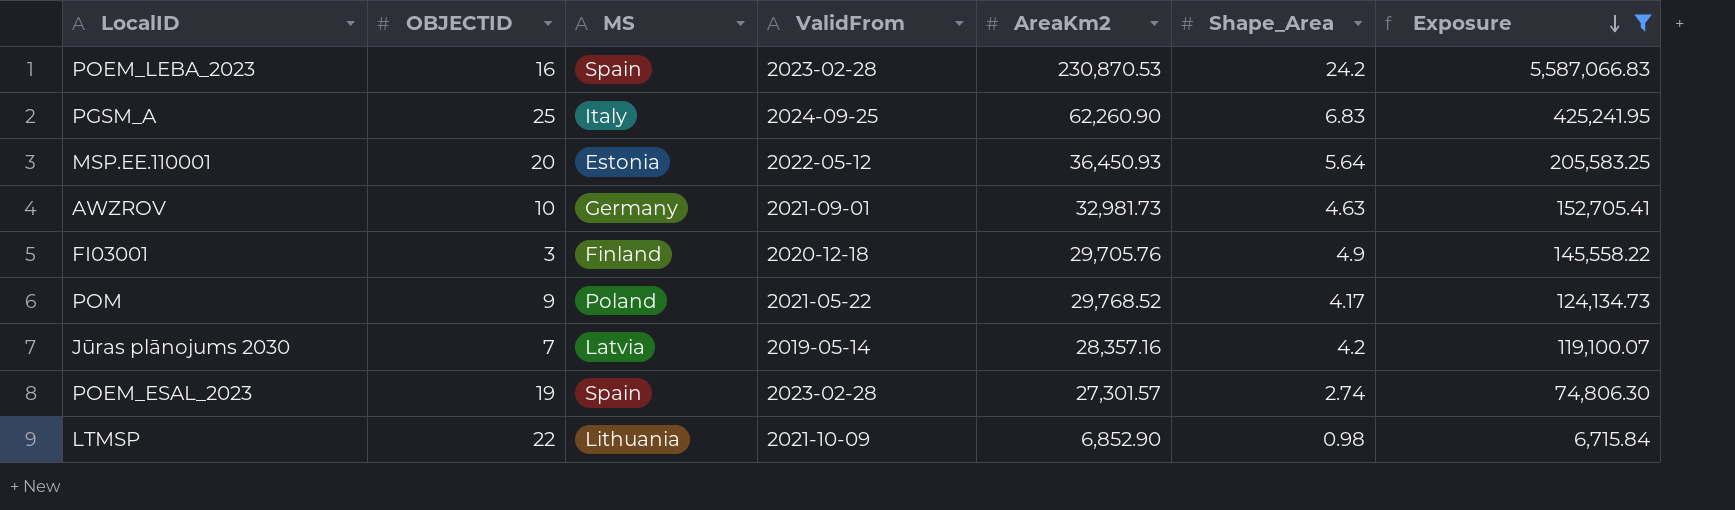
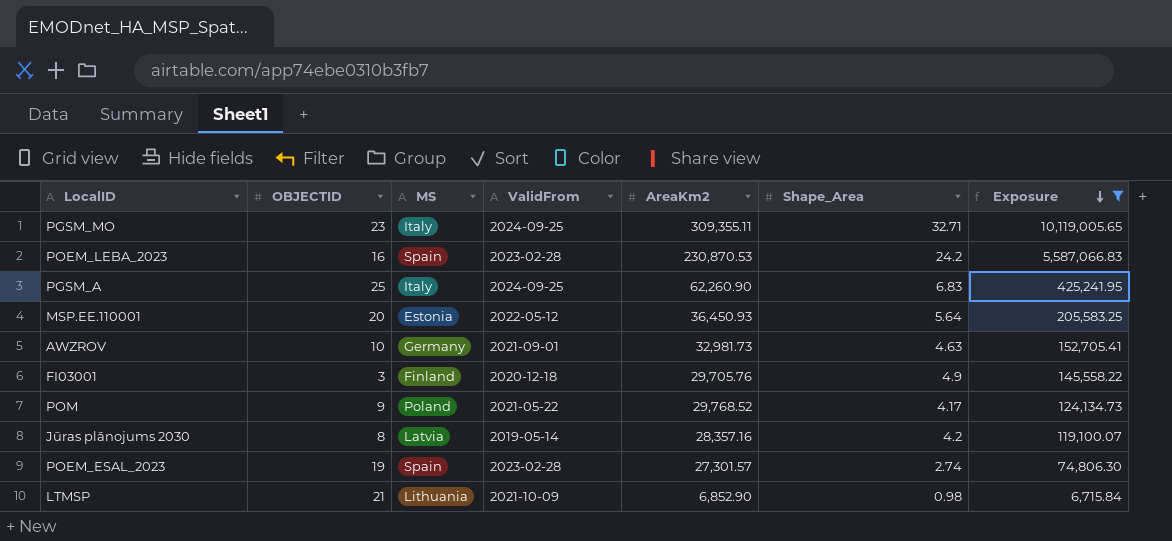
row PGSM_MO: none -> 23 | Italy | 2024-09-25 | 309,355.11 | 32.71 | 10,119,005.65
Jūras plānojums 2030 | OBJECTID: 7 -> 8
LTMSP | OBJECTID: 22 -> 21

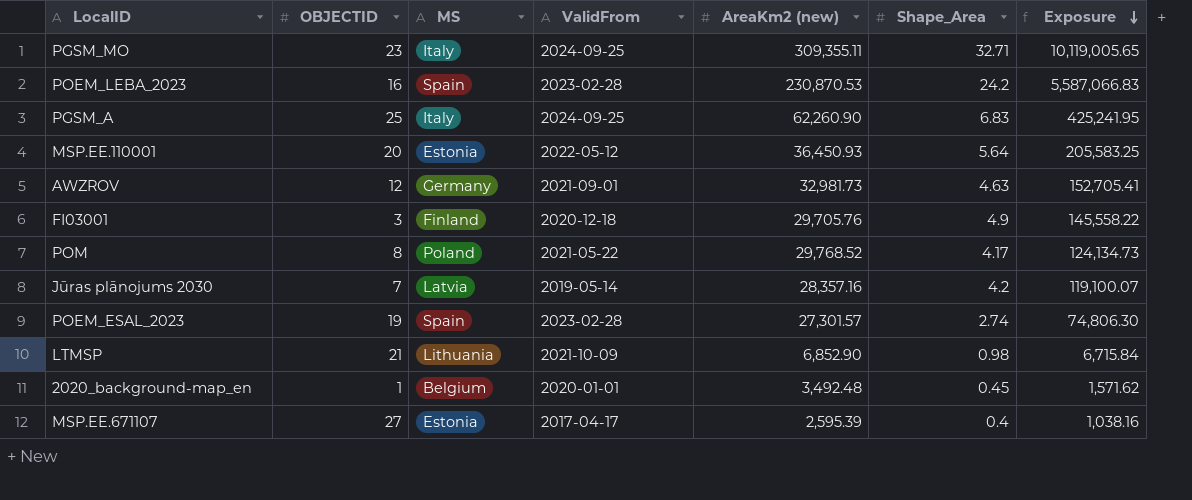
filter: Exposure >= 6,715.84 -> none
column name: AreaKm2 -> AreaKm2 (new)
AWZROV | OBJECTID: 10 -> 12
POM | OBJECTID: 9 -> 8
Jūras plānojums 2030 | OBJECTID: 8 -> 7

